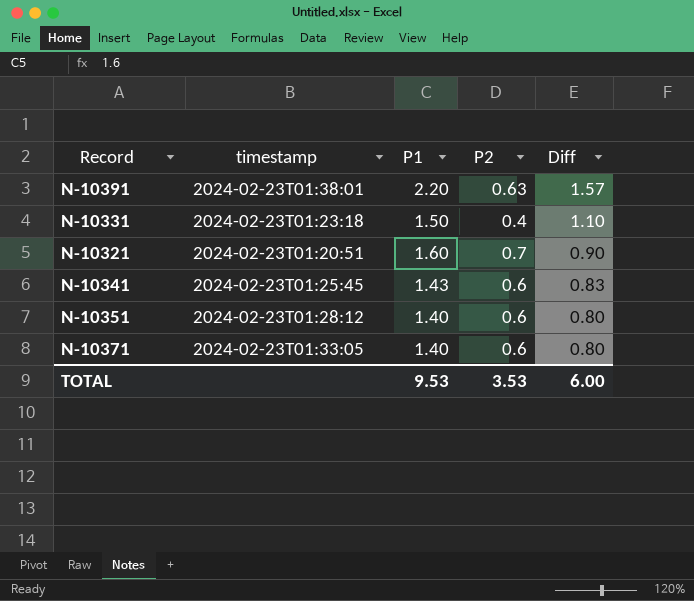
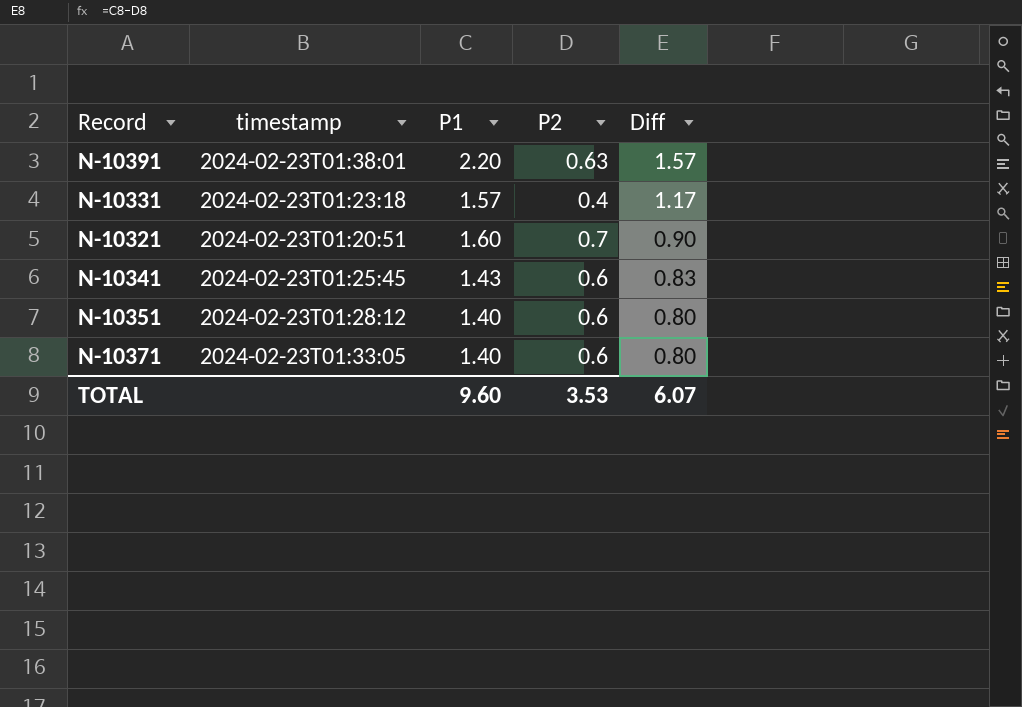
N-10331 | P1: 1.50 -> 1.57
N-10331 | Diff: 1.10 -> 1.17
TOTAL | P1: 9.53 -> 9.60
TOTAL | Diff: 6.00 -> 6.07

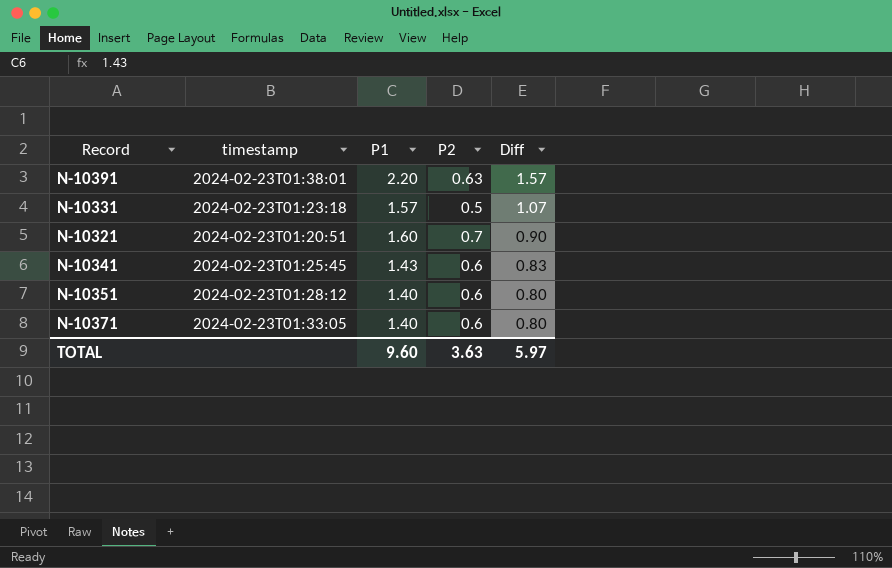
N-10331 | P2: 0.4 -> 0.5
N-10331 | Diff: 1.17 -> 1.07
TOTAL | P2: 3.53 -> 3.63
TOTAL | Diff: 6.07 -> 5.97

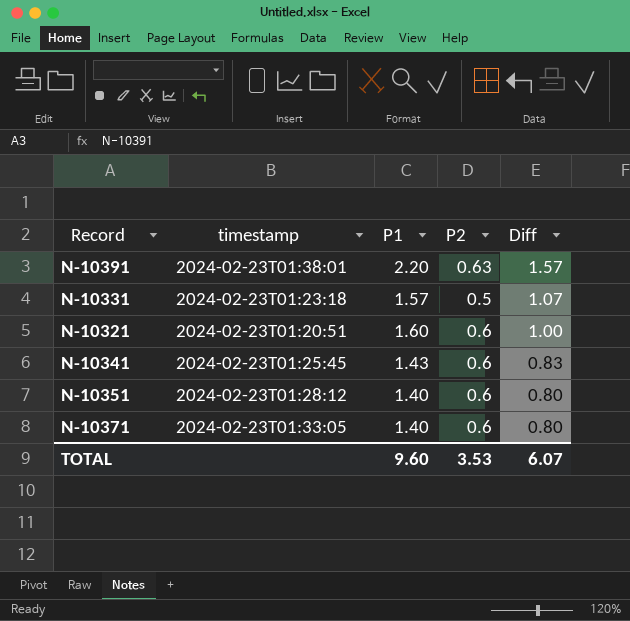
N-10321 | P2: 0.7 -> 0.6
N-10321 | Diff: 0.90 -> 1.00
TOTAL | P2: 3.63 -> 3.53
TOTAL | Diff: 5.97 -> 6.07

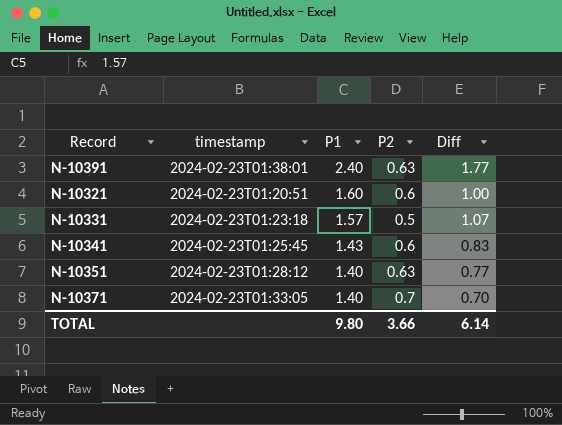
row order: Diff descending -> P1 descending
N-10391 | P1: 2.20 -> 2.40
N-10391 | Diff: 1.57 -> 1.77
N-10351 | P2: 0.6 -> 0.63
N-10351 | Diff: 0.80 -> 0.77
N-10371 | P2: 0.6 -> 0.7
N-10371 | Diff: 0.80 -> 0.70
TOTAL | P1: 9.60 -> 9.80
TOTAL | P2: 3.53 -> 3.66
TOTAL | Diff: 6.07 -> 6.14

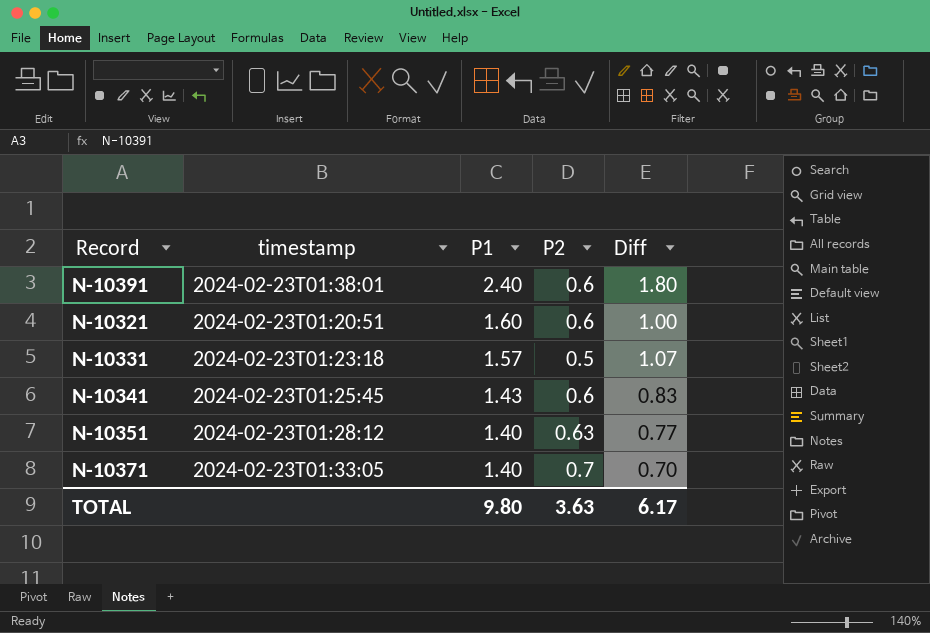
N-10391 | P2: 0.63 -> 0.6
N-10391 | Diff: 1.77 -> 1.80
TOTAL | P2: 3.66 -> 3.63
TOTAL | Diff: 6.14 -> 6.17

